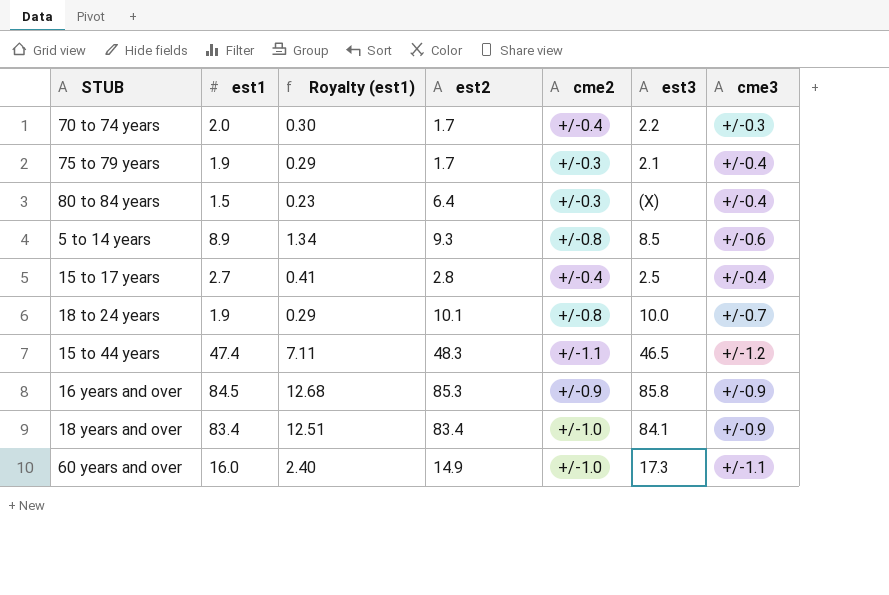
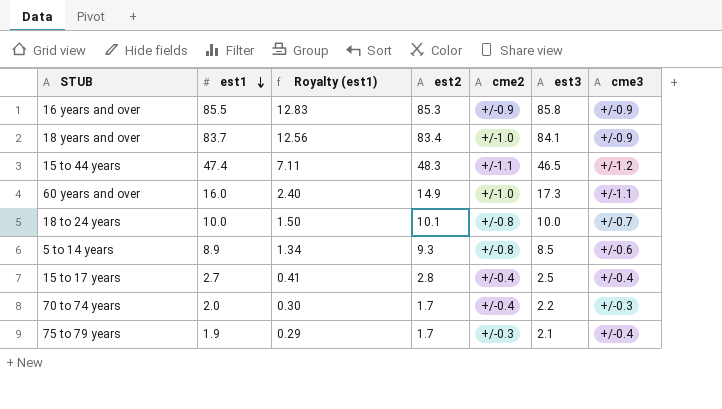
row order: none -> est1 descending
row 80 to 84 years: 1.5 | 0.23 | 6.4 | +/-0.3 | (X) | +/-0.4 -> none
16 years and over | est1: 84.5 -> 85.5
16 years and over | Royalty (est1): 12.68 -> 12.83
18 years and over | est1: 83.4 -> 83.7
18 years and over | Royalty (est1): 12.51 -> 12.56
18 to 24 years | est1: 1.9 -> 10.0
18 to 24 years | Royalty (est1): 0.29 -> 1.50

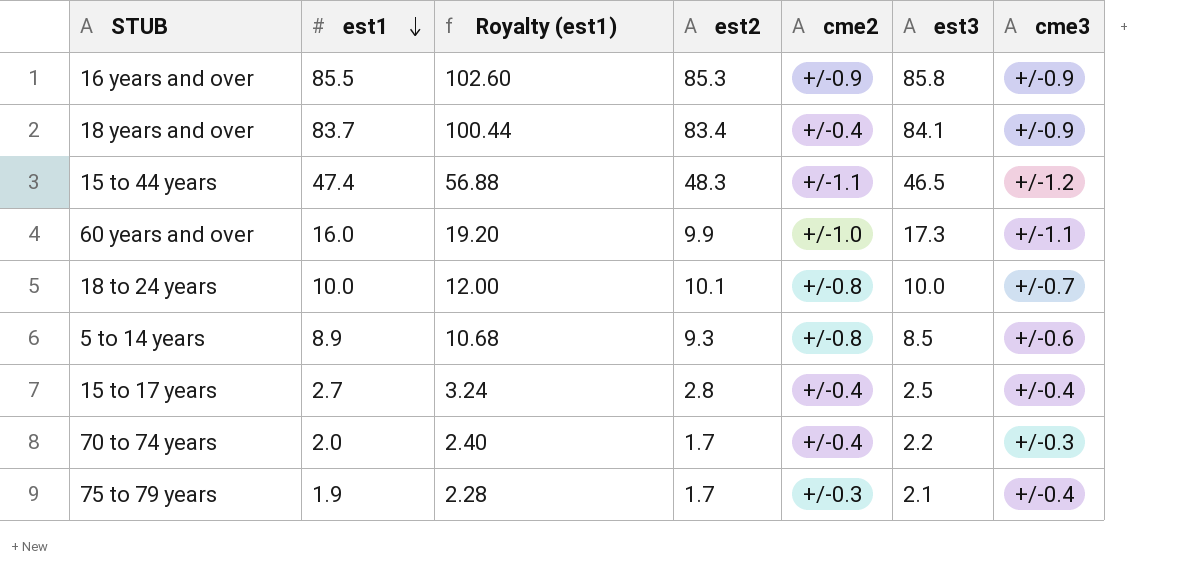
column Royalty (est1) | formula: [est1] * 0.15 -> [est1] * 1.2
18 years and over | cme2: +/-1.0 -> +/-0.4
60 years and over | est2: 14.9 -> 9.9

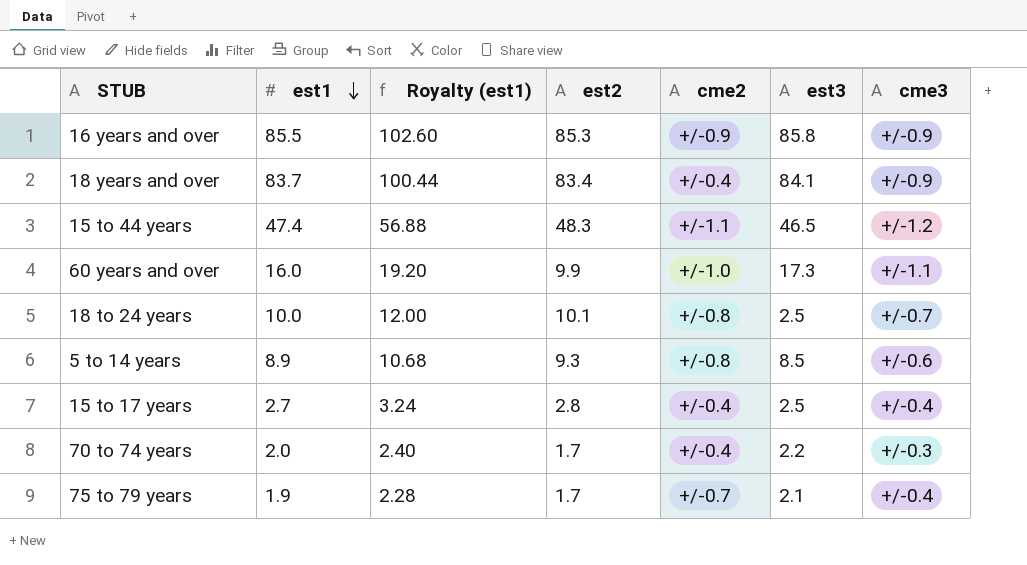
18 to 24 years | est3: 10.0 -> 2.5
75 to 79 years | cme2: +/-0.3 -> +/-0.7

